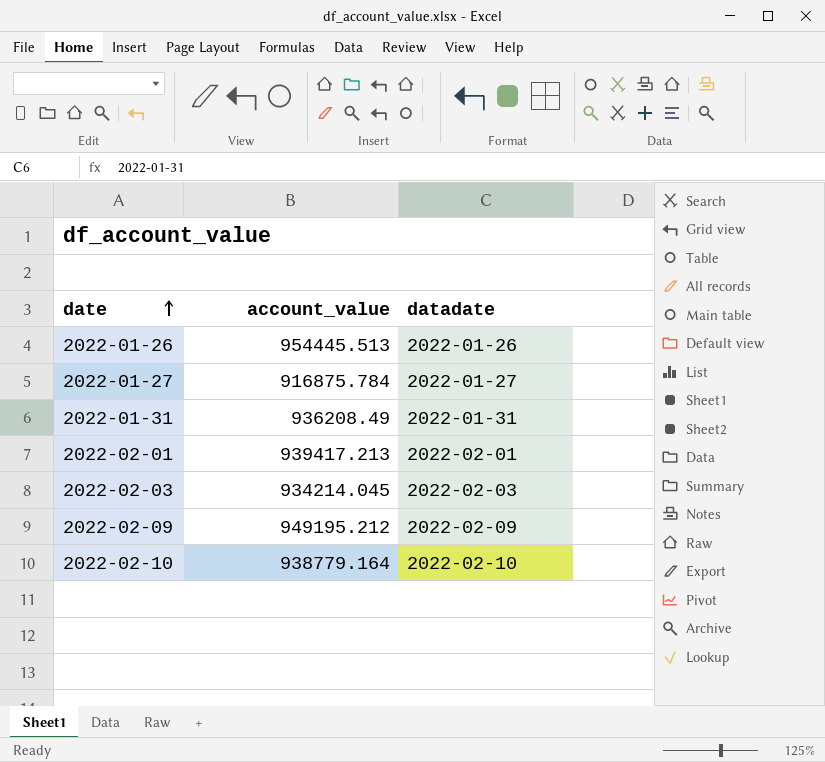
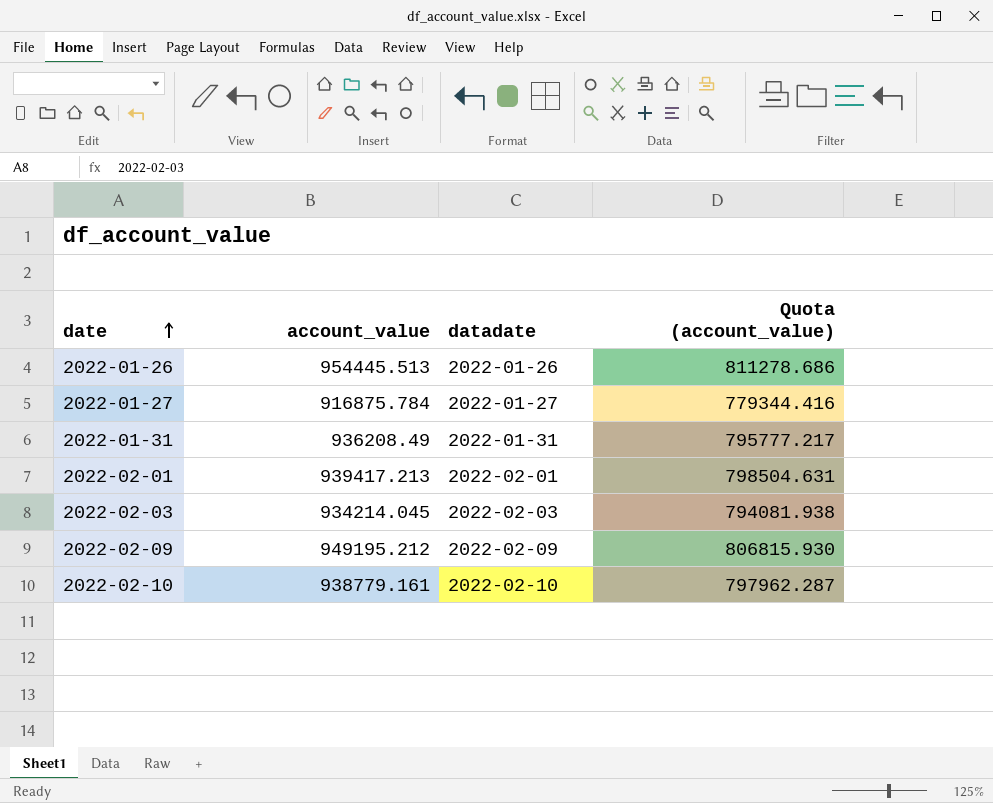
column Quota (account_value) | formula: none -> [account_value] * 0.85
2022-02-10 | account_value: 938779.164 -> 938779.161

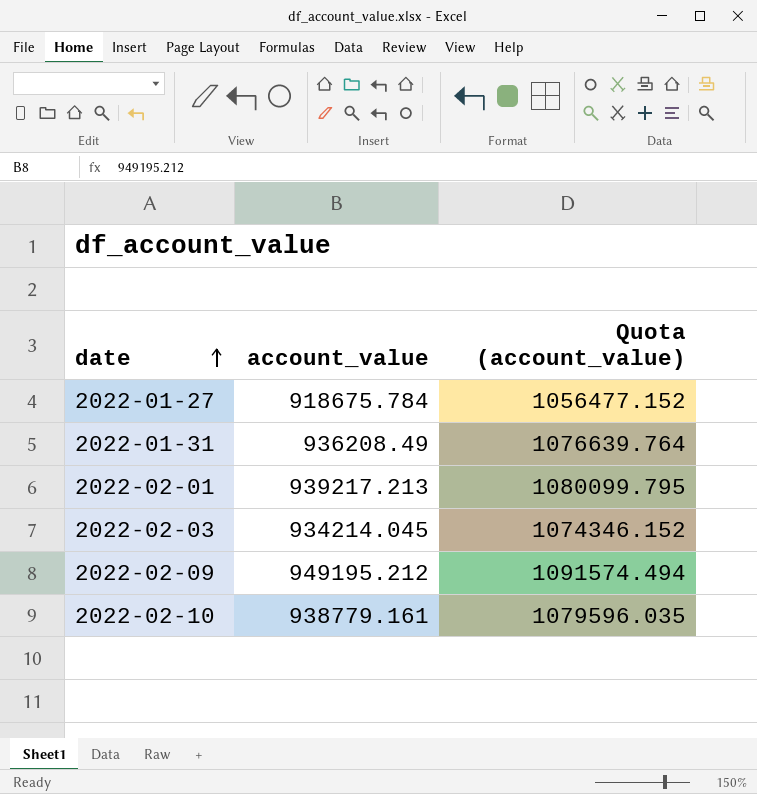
column datadate | position: 3 -> none
column Quota (account_value) | formula: [account_value] * 0.85 -> [account_value] * 1.15
row 2022-01-26: 954445.513 | 2022-01-26 | 811278.686 -> none
2022-01-27 | account_value: 916875.784 -> 918675.784
2022-02-01 | account_value: 939417.213 -> 939217.213

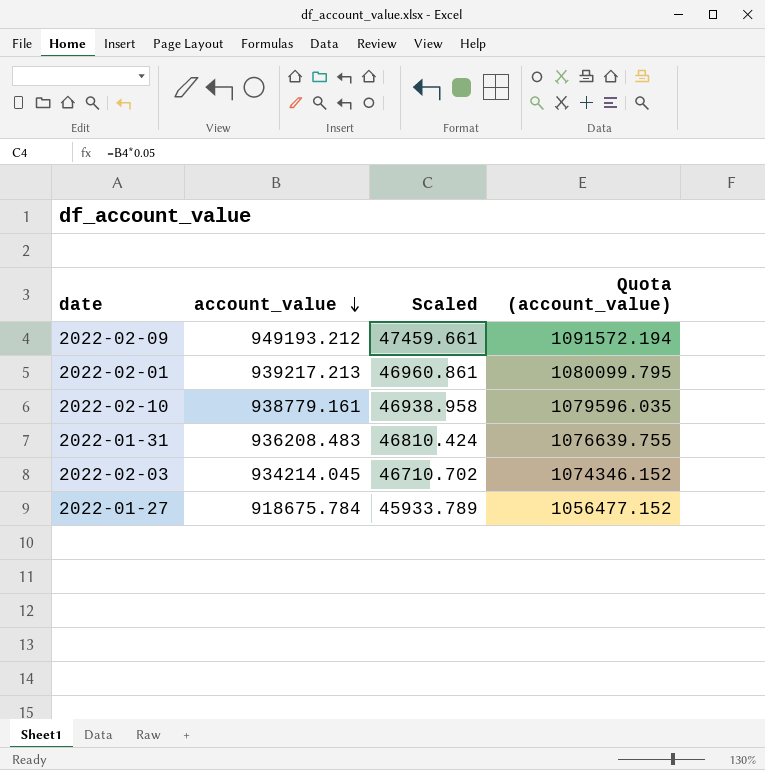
row order: date ascending -> account_value descending
column Scaled | formula: none -> [account_value] * 0.05
2022-02-09 | account_value: 949195.212 -> 949193.212
2022-02-09 | Quota (account_value): 1091574.494 -> 1091572.194
2022-01-31 | account_value: 936208.49 -> 936208.483
2022-01-31 | Quota (account_value): 1076639.764 -> 1076639.755

